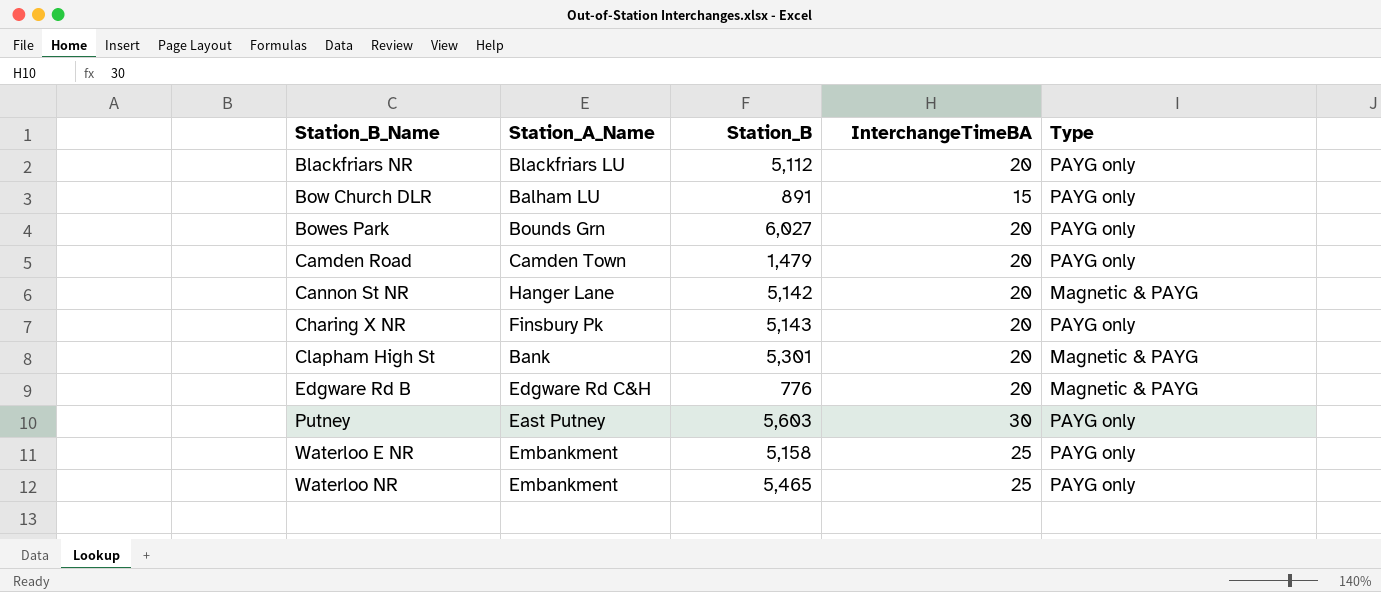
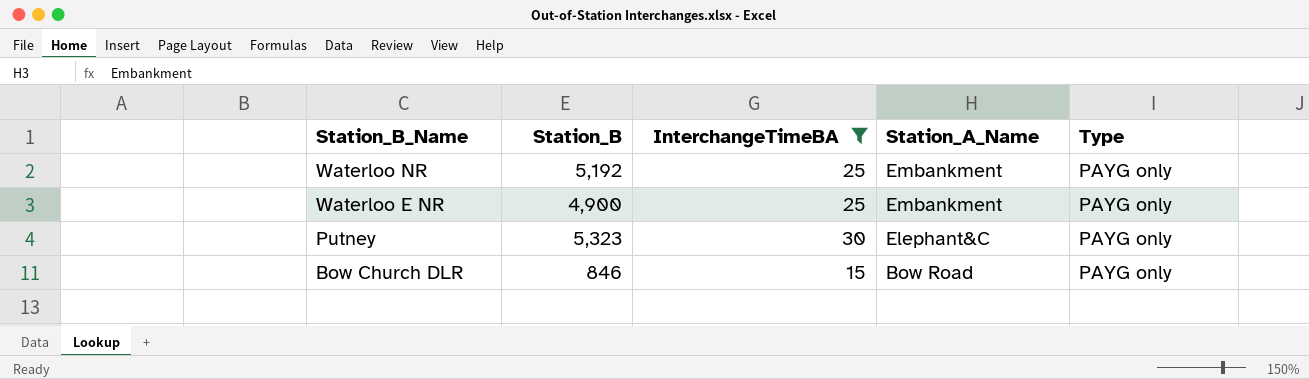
filter: none -> InterchangeTimeBA != 20
row order: Station_B_Name ascending -> Station_B_Name descending
column Station_A_Name | position: 2 -> 4
Waterloo NR | Station_B: 5,465 -> 5,192
Waterloo E NR | Station_B: 5,158 -> 4,900
Putney | Station_B: 5,603 -> 5,323
Putney | Station_A_Name: East Putney -> Elephant&C
Bow Church DLR | Station_B: 891 -> 846
Bow Church DLR | Station_A_Name: Balham LU -> Bow Road

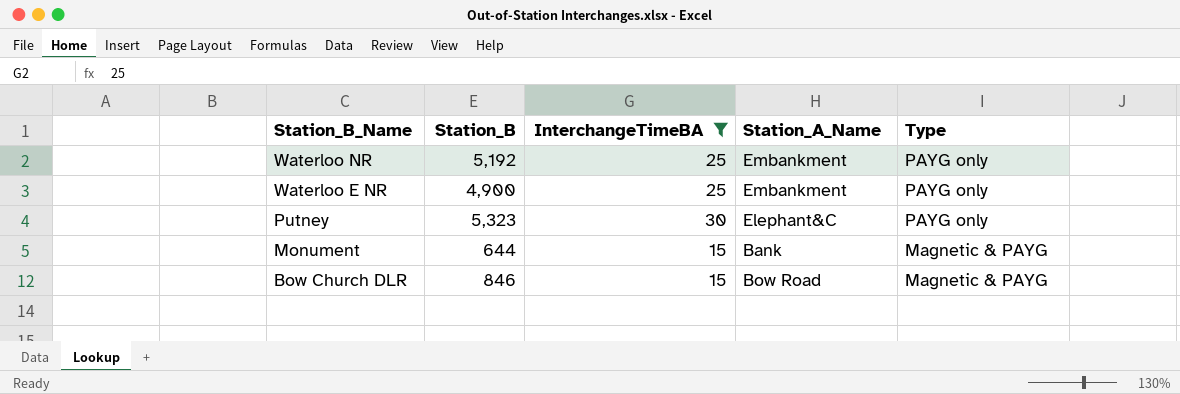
row Monument: none -> 644 | 15 | Bank | Magnetic & PAYG
Bow Church DLR | Type: PAYG only -> Magnetic & PAYG

